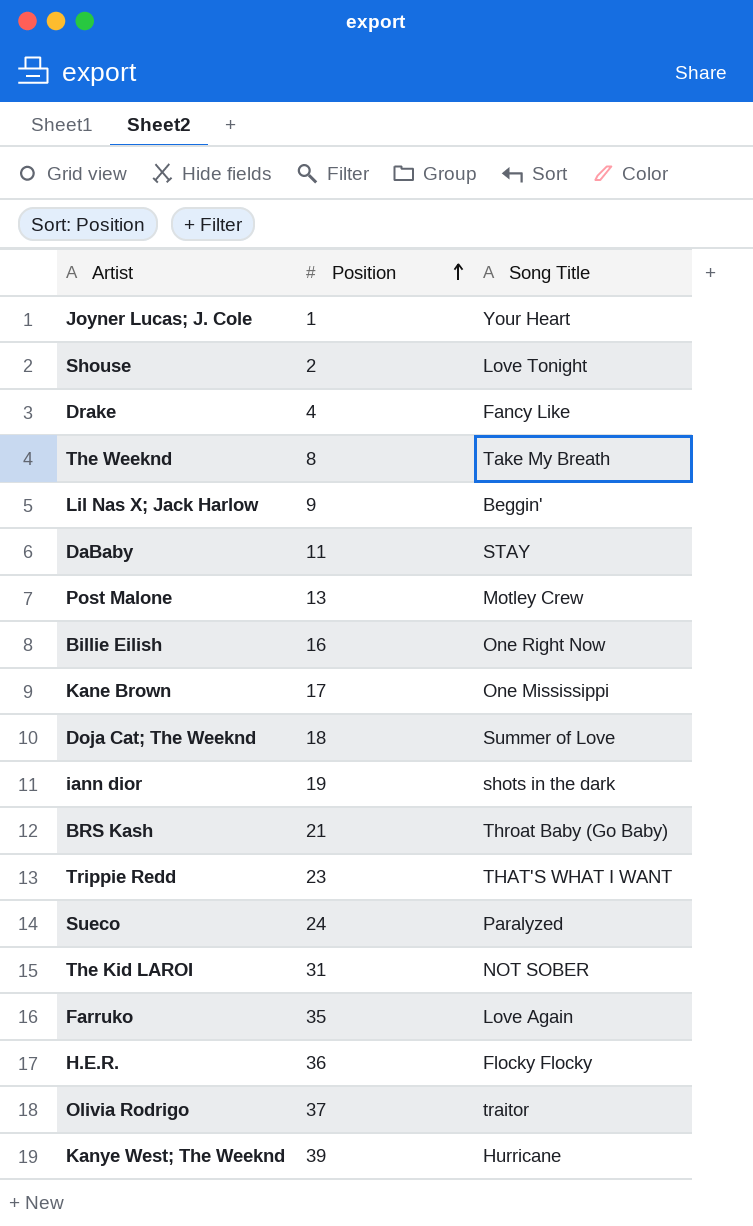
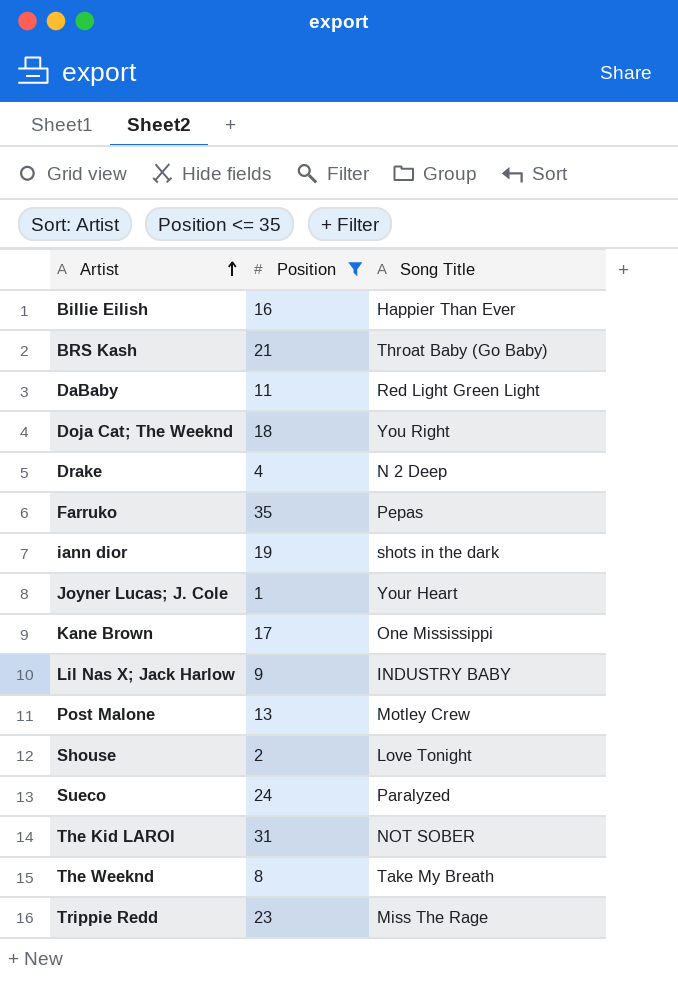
filter: none -> Position <= 35
row order: Position ascending -> Artist ascending
Billie Eilish | Song Title: One Right Now -> Happier Than Ever
DaBaby | Song Title: STAY -> Red Light Green Light
Doja Cat; The Weeknd | Song Title: Summer of Love -> You Right
Drake | Song Title: Fancy Like -> N 2 Deep
Farruko | Song Title: Love Again -> Pepas
Lil Nas X; Jack Harlow | Song Title: Beggin' -> INDUSTRY BABY
Trippie Redd | Song Title: THAT'S WHAT I WANT -> Miss The Rage

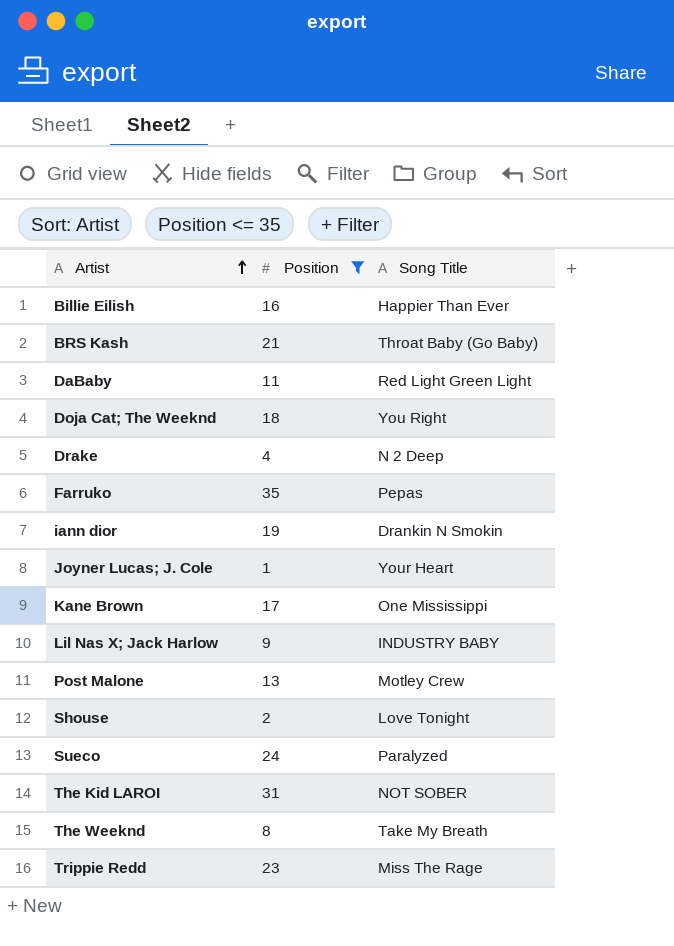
iann dior | Song Title: shots in the dark -> Drankin N Smokin

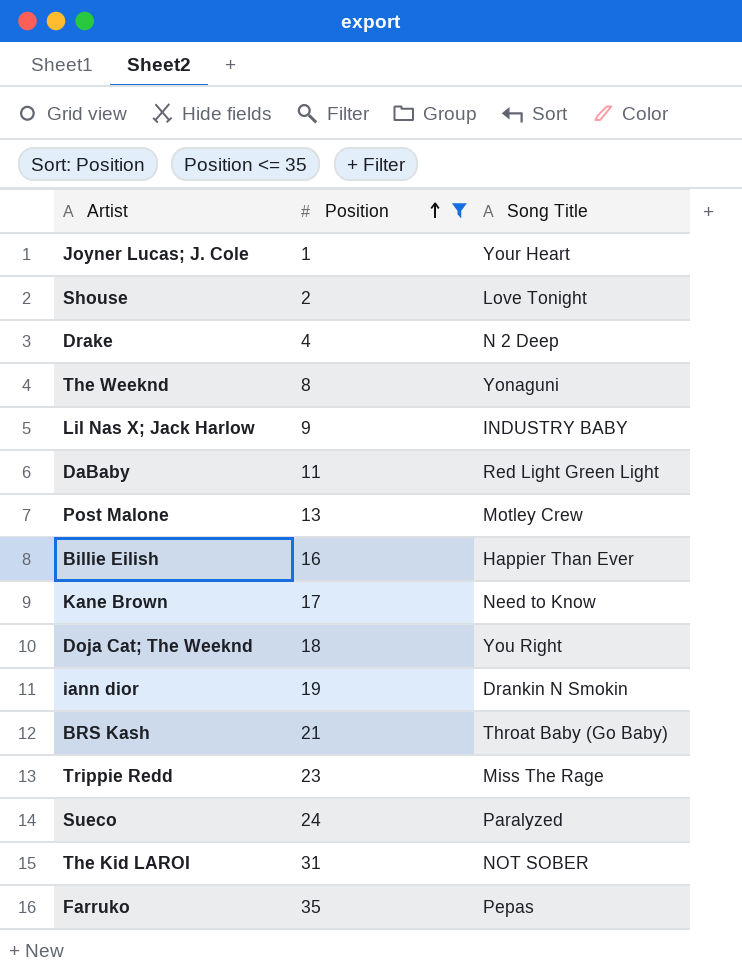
row order: Artist ascending -> Position ascending
The Weeknd | Song Title: Take My Breath -> Yonaguni
Kane Brown | Song Title: One Mississippi -> Need to Know

